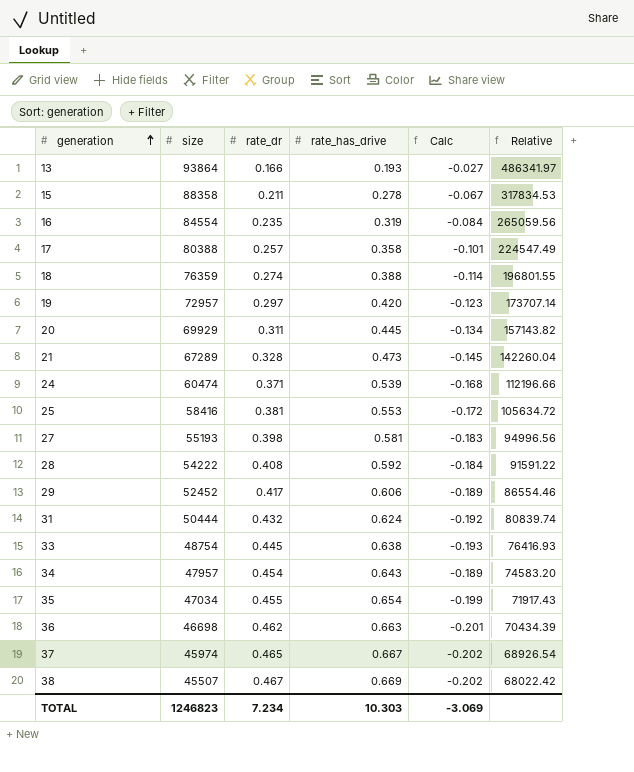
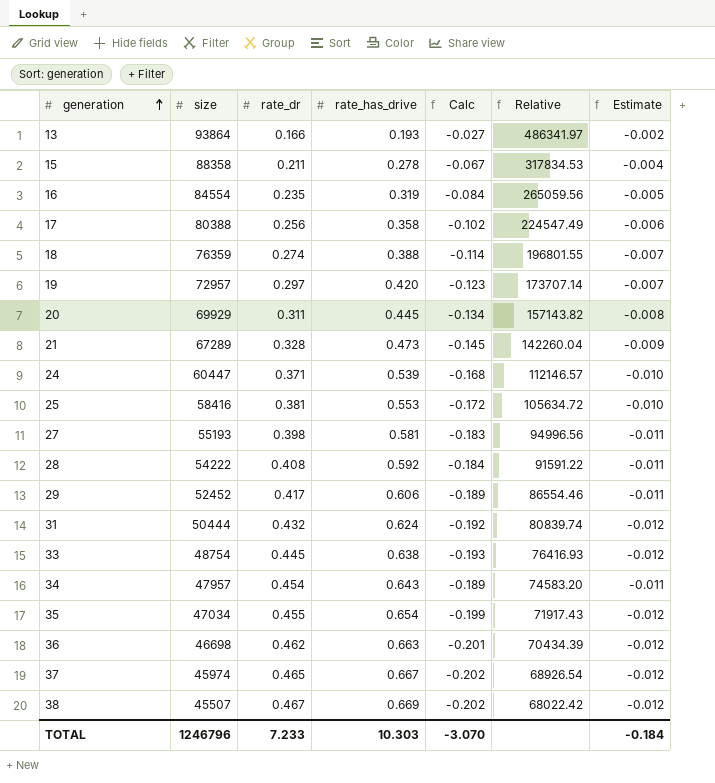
column Estimate | formula: none -> [Calc] * 0.06
17 | rate_dr: 0.257 -> 0.256
17 | Calc: -0.101 -> -0.102
24 | size: 60474 -> 60447
24 | Relative: 112196.66 -> 112146.57
TOTAL | size: 1246823 -> 1246796
TOTAL | rate_dr: 7.234 -> 7.233
TOTAL | Calc: -3.069 -> -3.070

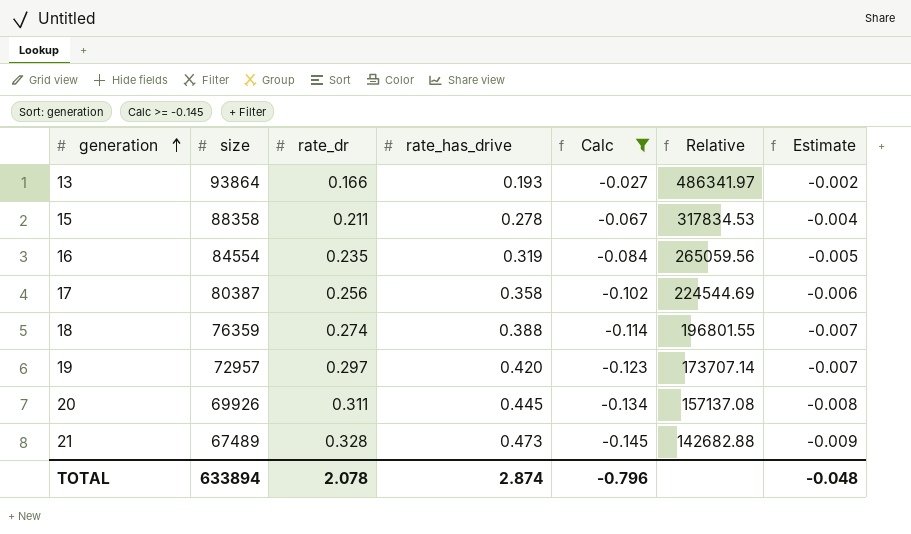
filter: none -> Calc >= -0.145
17 | size: 80388 -> 80387
17 | Relative: 224547.49 -> 224544.69
20 | size: 69929 -> 69926
20 | Relative: 157143.82 -> 157137.08
21 | size: 67289 -> 67489
21 | Relative: 142260.04 -> 142682.88
TOTAL | size: 1246796 -> 633894
TOTAL | rate_dr: 7.233 -> 2.078
TOTAL | rate_has_drive: 10.303 -> 2.874
TOTAL | Calc: -3.070 -> -0.796
TOTAL | Estimate: -0.184 -> -0.048

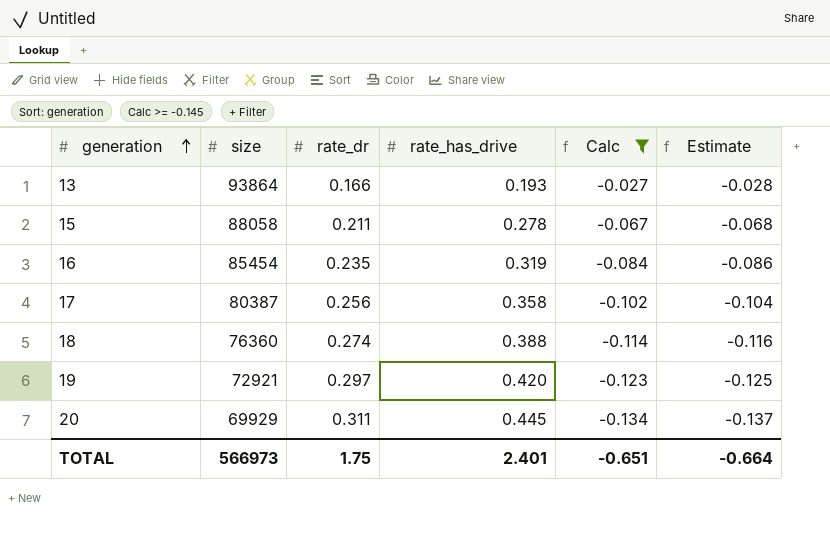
column Relative | formula: [size] / [rate_has_drive] -> none
column Estimate | formula: [Calc] * 0.06 -> [Calc] * 1.02
row 21: 67489 | 0.328 | 0.473 | -0.145 | 142682.88 | -0.009 -> none
15 | size: 88358 -> 88058
16 | size: 84554 -> 85454
18 | size: 76359 -> 76360
19 | size: 72957 -> 72921
20 | size: 69926 -> 69929
TOTAL | size: 633894 -> 566973
TOTAL | rate_dr: 2.078 -> 1.75
TOTAL | rate_has_drive: 2.874 -> 2.401
TOTAL | Calc: -0.796 -> -0.651
TOTAL | Estimate: -0.048 -> -0.664

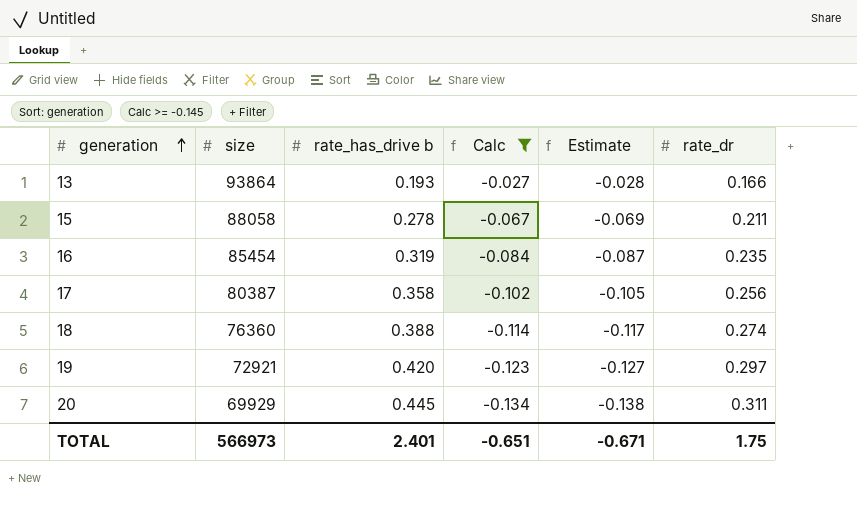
column name: rate_has_drive -> rate_has_drive b
column Estimate | formula: [Calc] * 1.02 -> [Calc] * 1.03
column rate_dr | position: 3 -> 6
TOTAL | Estimate: -0.664 -> -0.671

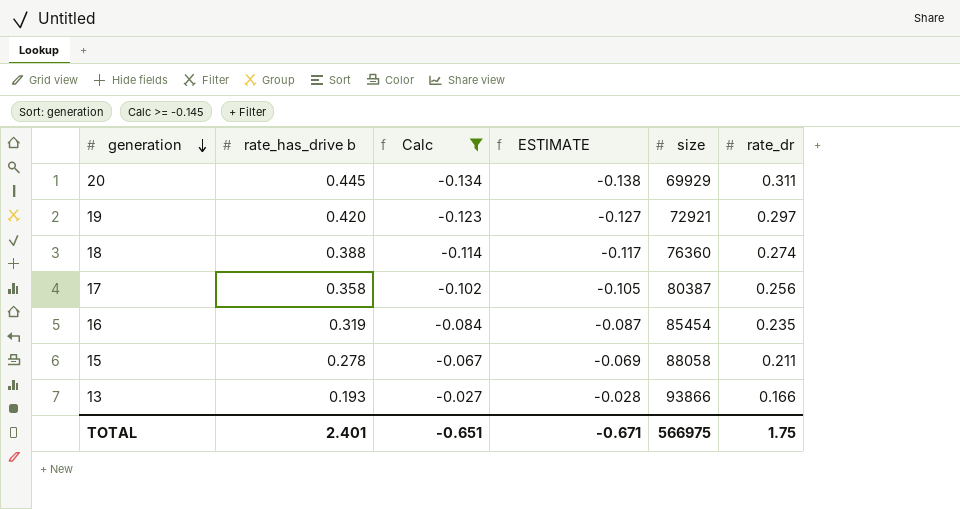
row order: generation ascending -> generation descending
column name: Estimate -> ESTIMATE
column size | position: 2 -> 5
13 | size: 93864 -> 93866
TOTAL | size: 566973 -> 566975

